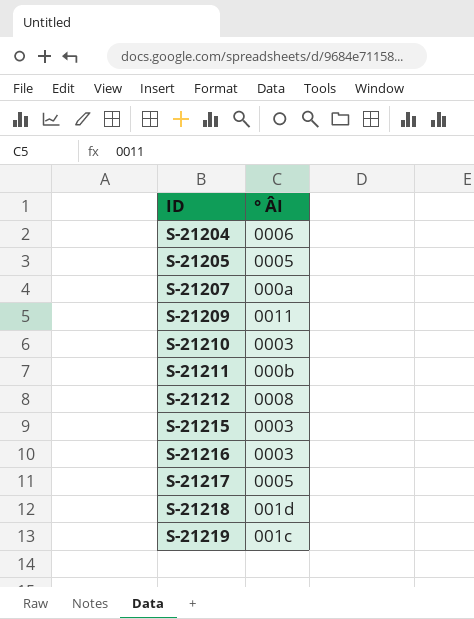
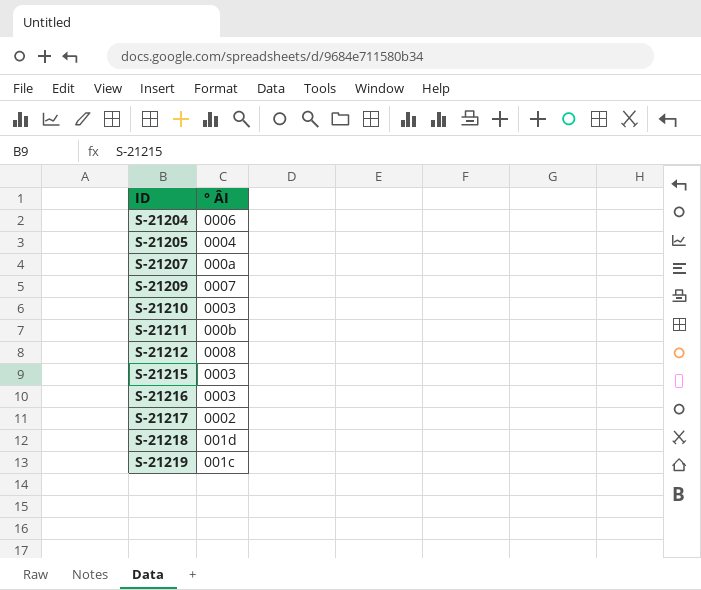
S-21205 | ° ÂI: 0005 -> 0004
S-21209 | ° ÂI: 0011 -> 0007
S-21217 | ° ÂI: 0005 -> 0002

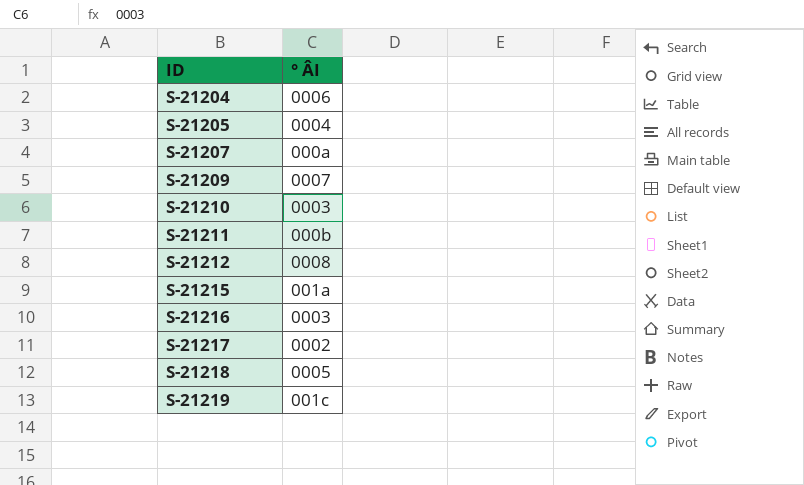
S-21215 | ° ÂI: 0003 -> 001a
S-21218 | ° ÂI: 001d -> 0005

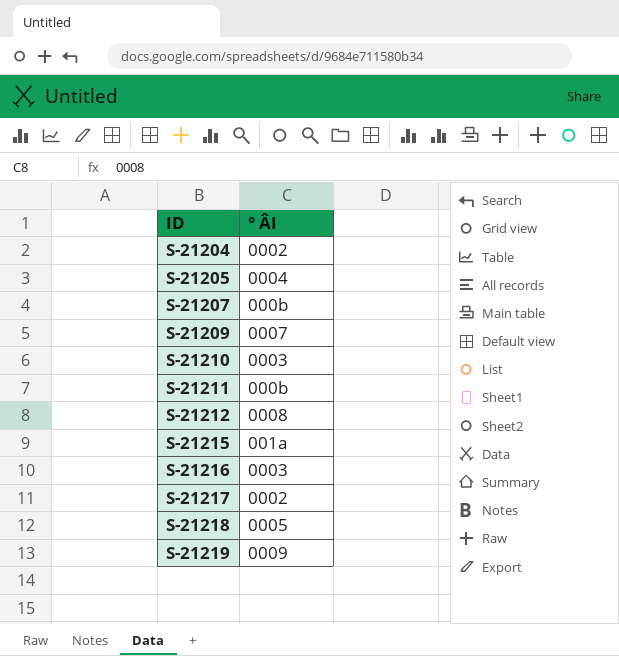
S-21204 | ° ÂI: 0006 -> 0002
S-21207 | ° ÂI: 000a -> 000b
S-21219 | ° ÂI: 001c -> 0009

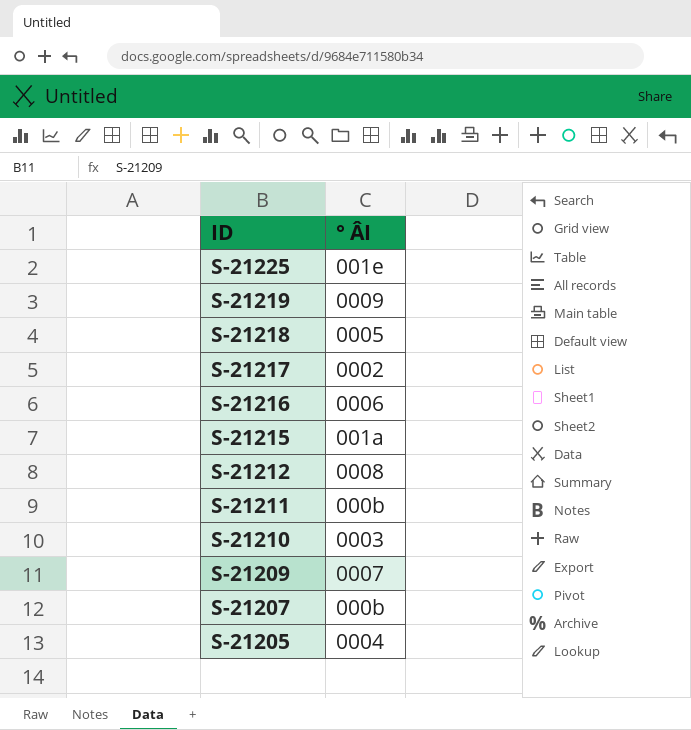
row order: ID ascending -> ID descending
row S-21204: 0002 -> none
row S-21225: none -> 001e
S-21216 | ° ÂI: 0003 -> 0006

